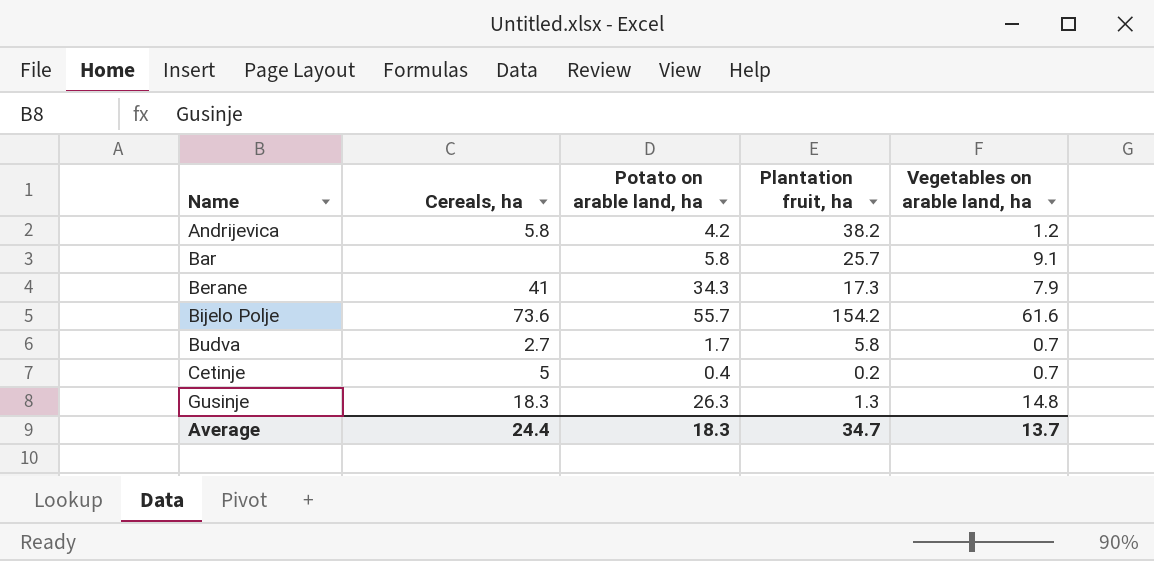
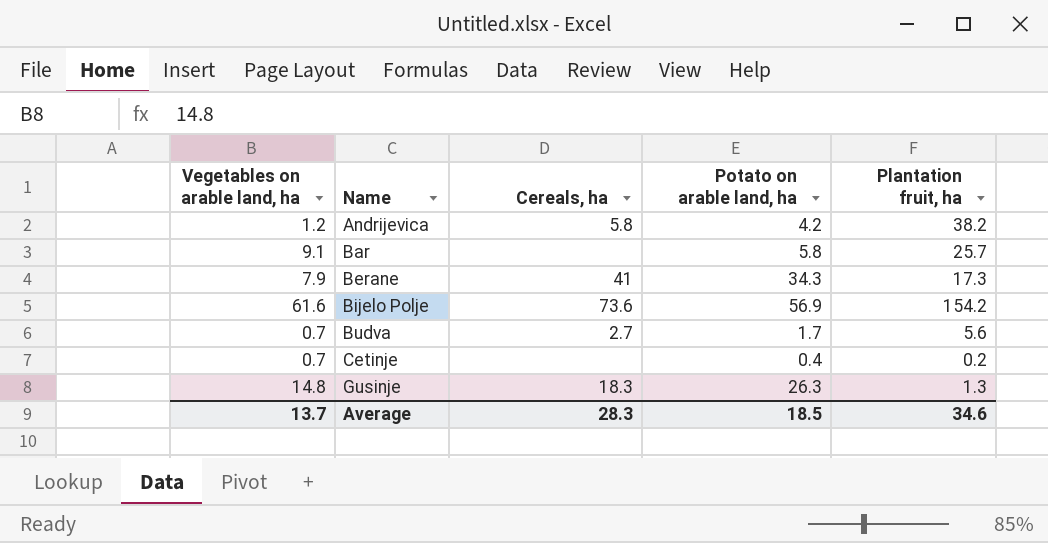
column Vegetables on arable land, ha | position: 5 -> 1
Bijelo Polje | Potato on arable land, ha: 55.7 -> 56.9
Budva | Plantation fruit, ha: 5.8 -> 5.6
Cetinje | Cereals, ha: 5 -> none
Average | Cereals, ha: 24.4 -> 28.3
Average | Potato on arable land, ha: 18.3 -> 18.5
Average | Plantation fruit, ha: 34.7 -> 34.6

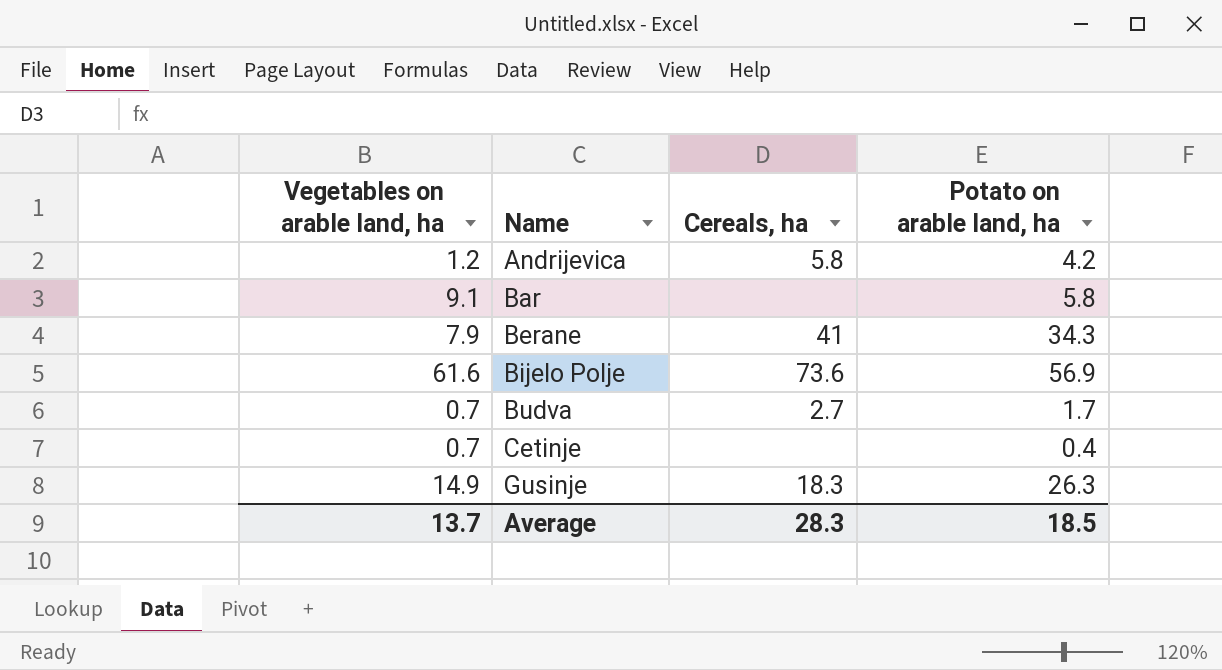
column Plantation fruit, ha | position: 5 -> none
Gusinje | Vegetables on arable land, ha: 14.8 -> 14.9

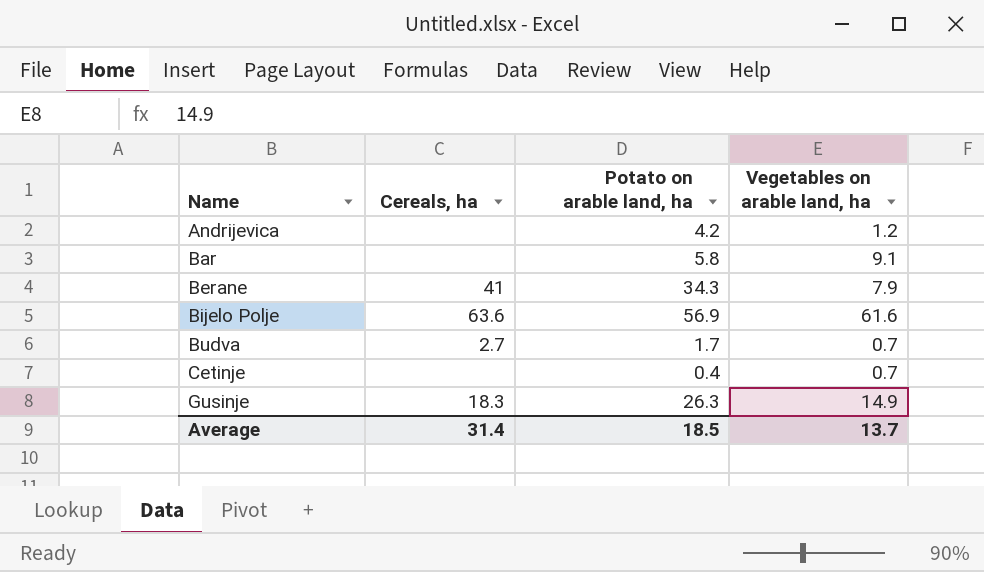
column Vegetables on arable land, ha | position: 1 -> 4
Andrijevica | Cereals, ha: 5.8 -> none
Bijelo Polje | Cereals, ha: 73.6 -> 63.6
Average | Cereals, ha: 28.3 -> 31.4

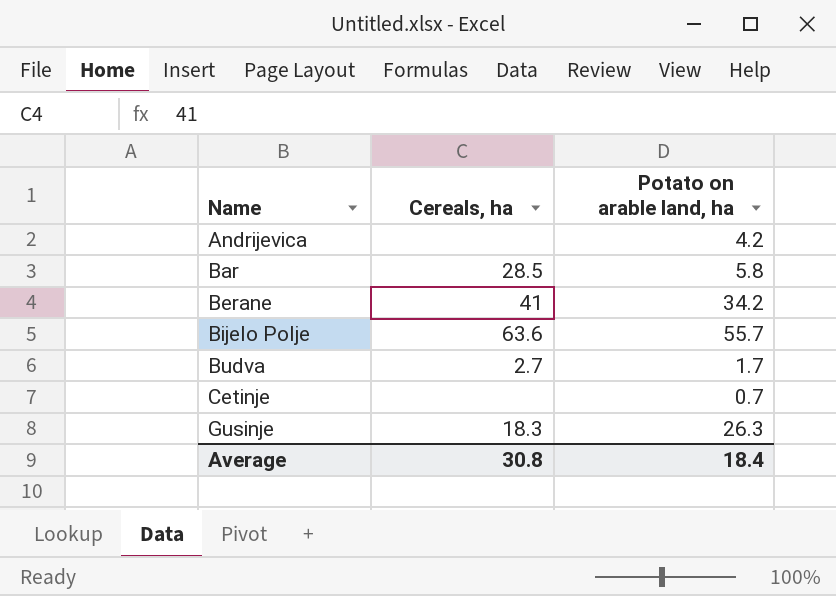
column Vegetables on arable land, ha | position: 4 -> none
Bar | Cereals, ha: none -> 28.5
Berane | Potato on arable land, ha: 34.3 -> 34.2
Bijelo Polje | Potato on arable land, ha: 56.9 -> 55.7
Cetinje | Potato on arable land, ha: 0.4 -> 0.7
Average | Cereals, ha: 31.4 -> 30.8
Average | Potato on arable land, ha: 18.5 -> 18.4

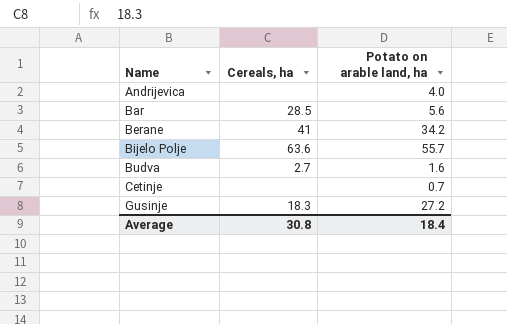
Andrijevica | Potato on arable land, ha: 4.2 -> 4.0
Bar | Potato on arable land, ha: 5.8 -> 5.6
Budva | Potato on arable land, ha: 1.7 -> 1.6
Gusinje | Potato on arable land, ha: 26.3 -> 27.2

